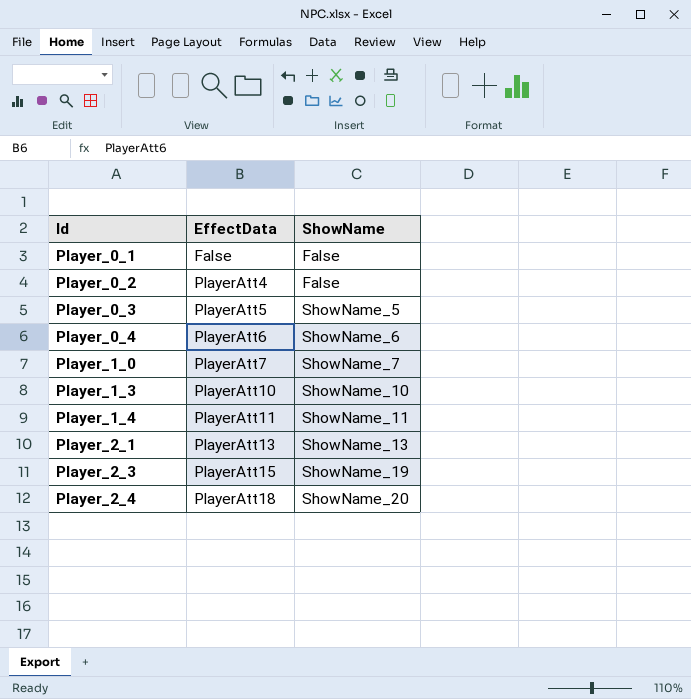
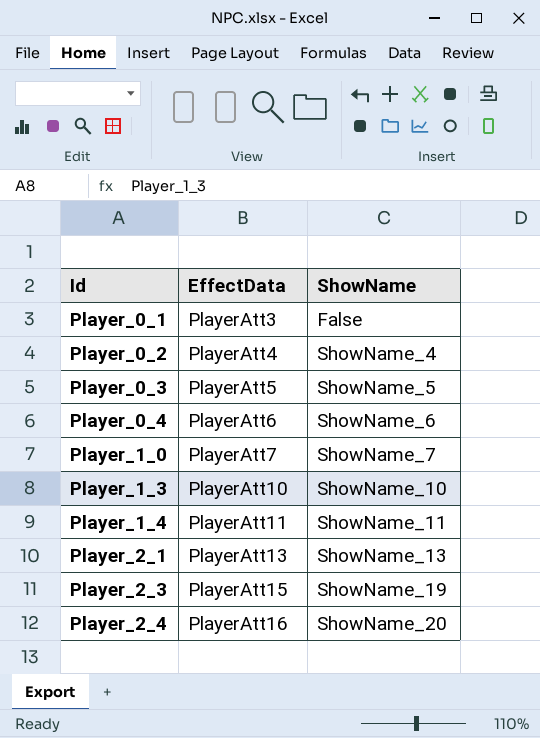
Player_0_1 | EffectData: False -> PlayerAtt3
Player_0_2 | ShowName: False -> ShowName_4
Player_2_4 | EffectData: PlayerAtt18 -> PlayerAtt16

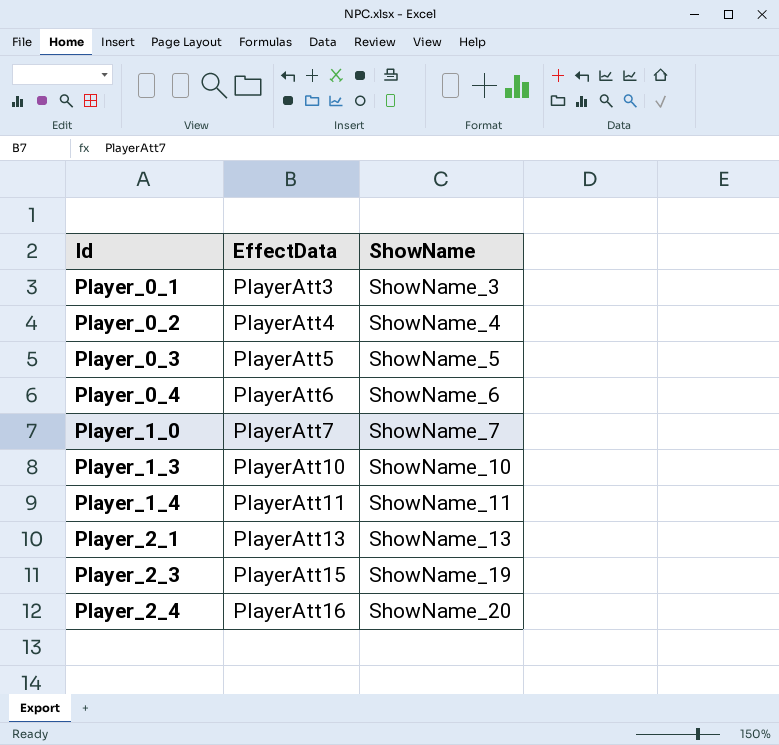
Player_0_1 | ShowName: False -> ShowName_3

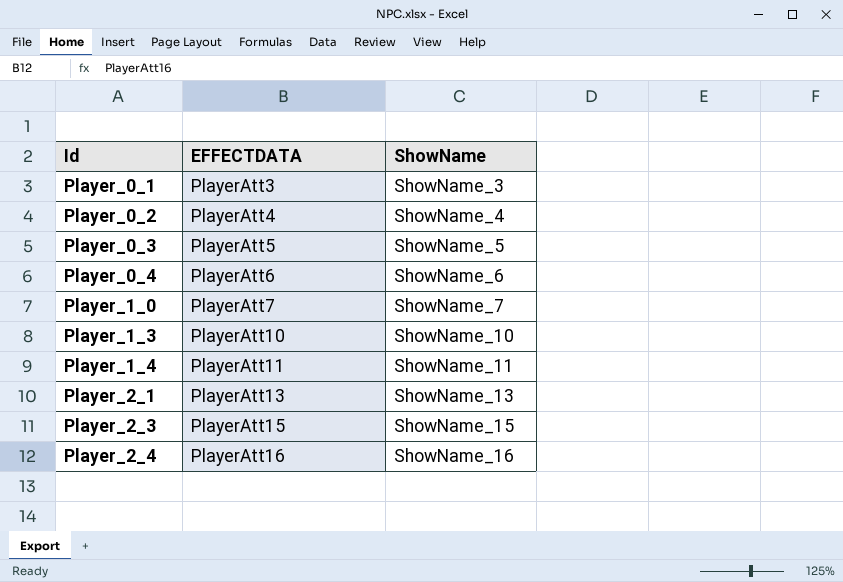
column name: EffectData -> EFFECTDATA
Player_2_3 | ShowName: ShowName_19 -> ShowName_15
Player_2_4 | ShowName: ShowName_20 -> ShowName_16

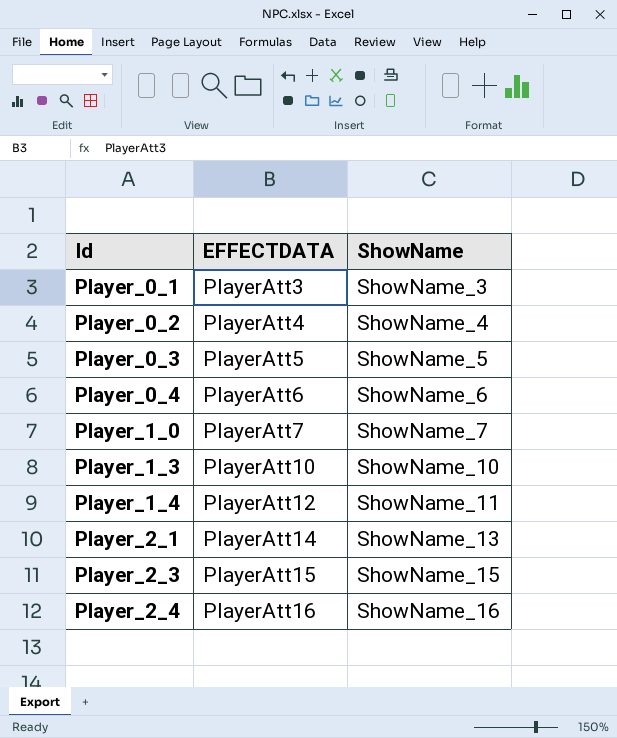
Player_1_4 | EFFECTDATA: PlayerAtt11 -> PlayerAtt12
Player_2_1 | EFFECTDATA: PlayerAtt13 -> PlayerAtt14

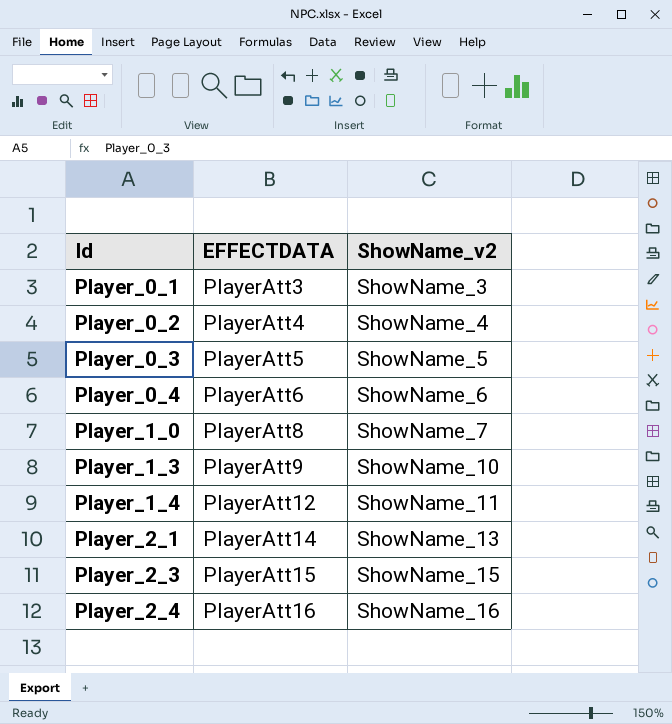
column name: ShowName -> ShowName_v2
Player_1_0 | EFFECTDATA: PlayerAtt7 -> PlayerAtt8
Player_1_3 | EFFECTDATA: PlayerAtt10 -> PlayerAtt9

